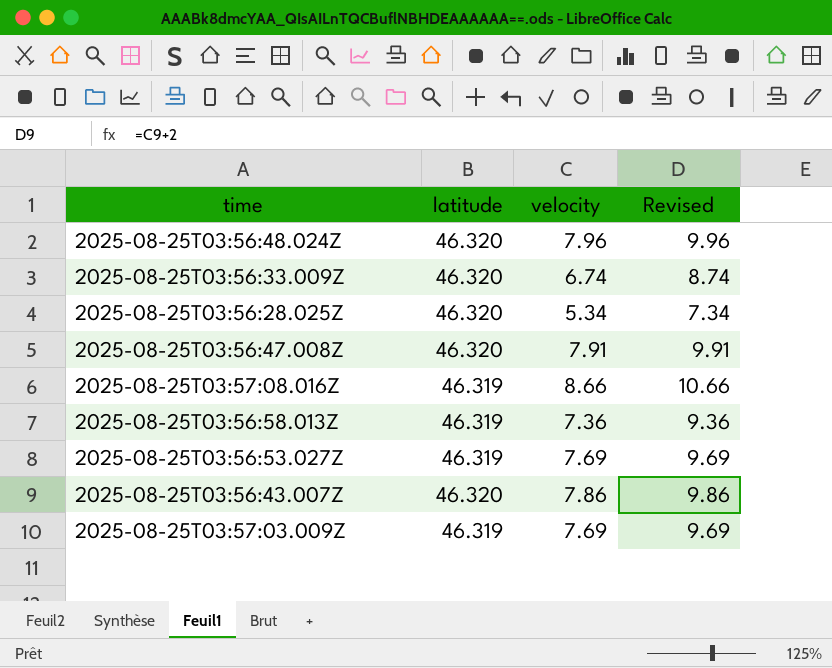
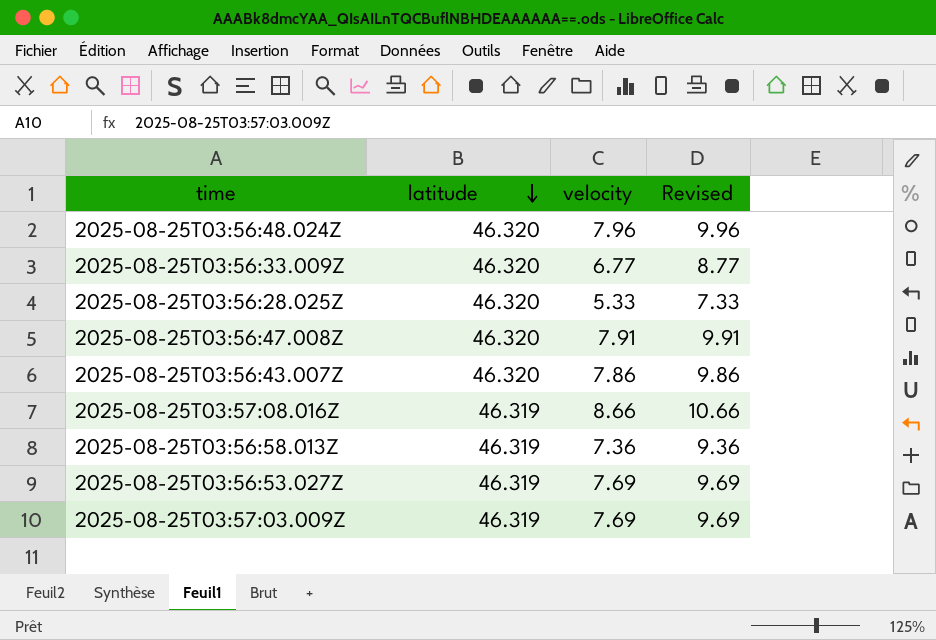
row order: none -> latitude descending
2025-08-25T03:56:33.009Z | velocity: 6.74 -> 6.77
2025-08-25T03:56:33.009Z | Revised: 8.74 -> 8.77
2025-08-25T03:56:28.025Z | velocity: 5.34 -> 5.33
2025-08-25T03:56:28.025Z | Revised: 7.34 -> 7.33

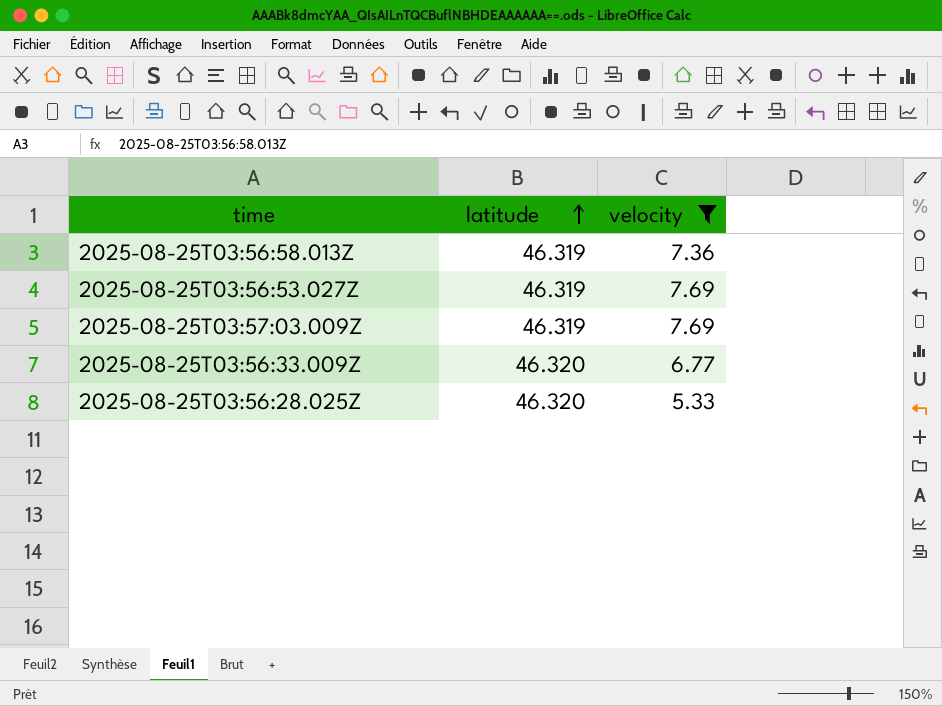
filter: none -> velocity <= 7.69
row order: latitude descending -> latitude ascending
column Revised | formula: [velocity] + 2 -> none

